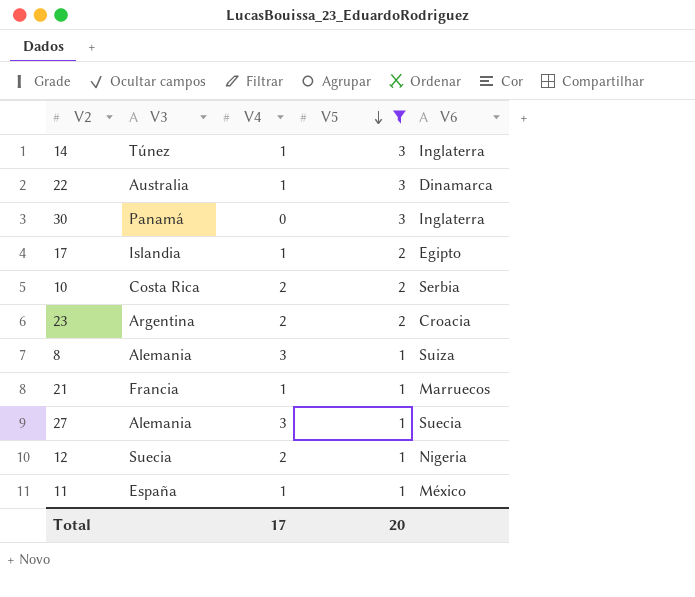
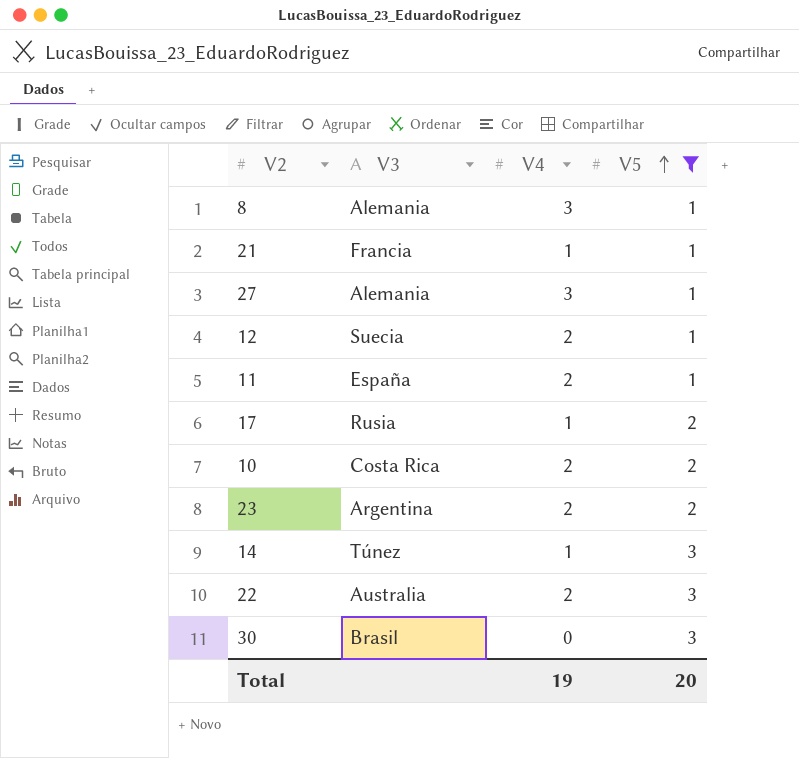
row order: V5 descending -> V5 ascending
column V6 | position: 5 -> none
11 | V4: 1 -> 2
17 | V3: Islandia -> Rusia
22 | V4: 1 -> 2
30 | V3: Panamá -> Brasil
Total | V4: 17 -> 19

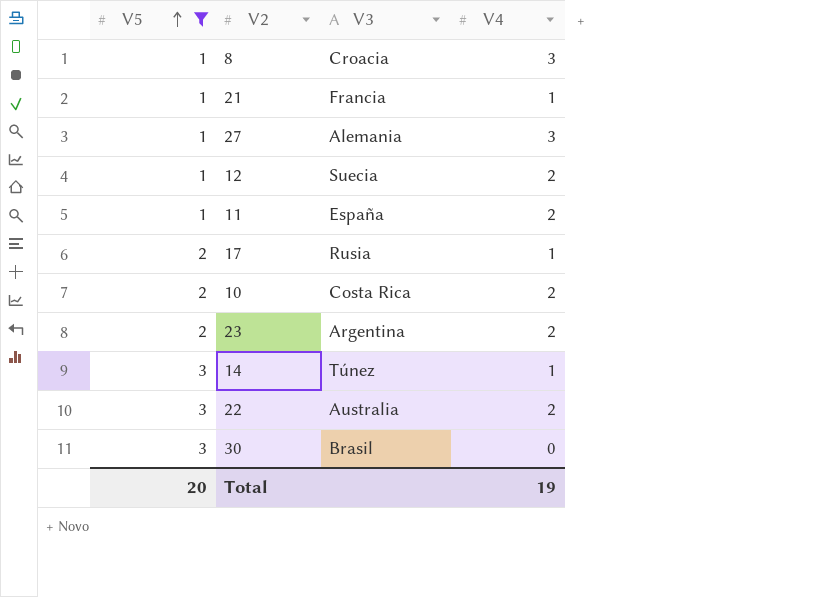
column V5 | position: 4 -> 1
8 | V3: Alemania -> Croacia

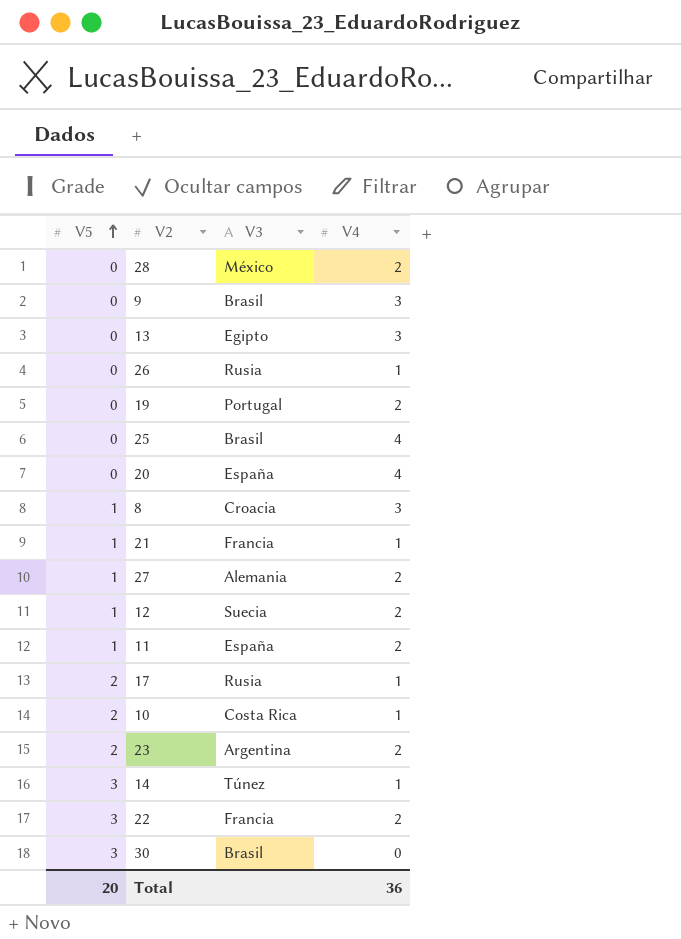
filter: V5 != 0 -> none
27 | V4: 3 -> 2
10 | V4: 2 -> 1
22 | V3: Australia -> Francia
Total | V4: 19 -> 36

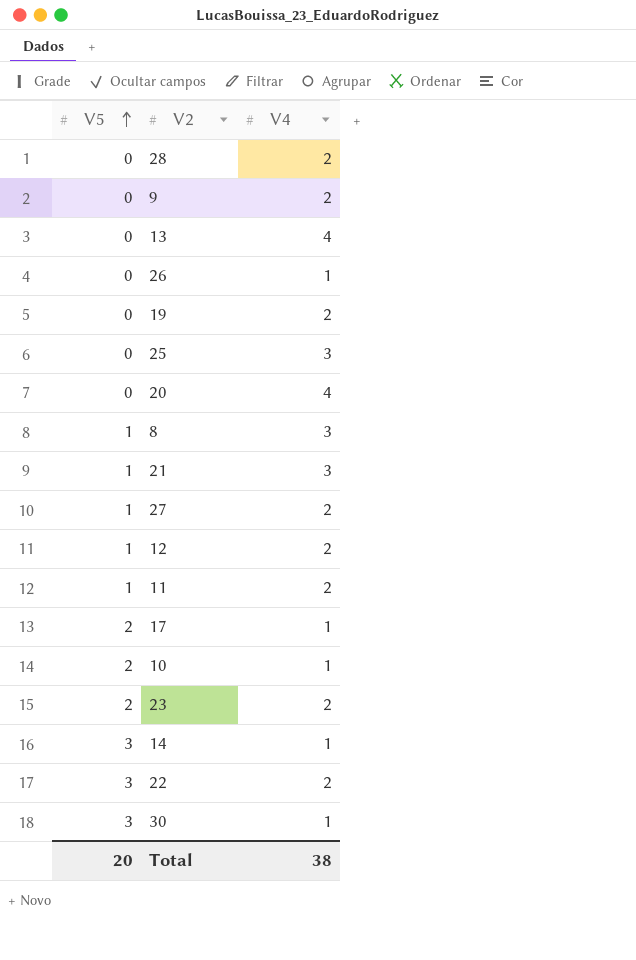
column V3 | position: 3 -> none
9 | V4: 3 -> 2
13 | V4: 3 -> 4
25 | V4: 4 -> 3
21 | V4: 1 -> 3
30 | V4: 0 -> 1
Total | V4: 36 -> 38

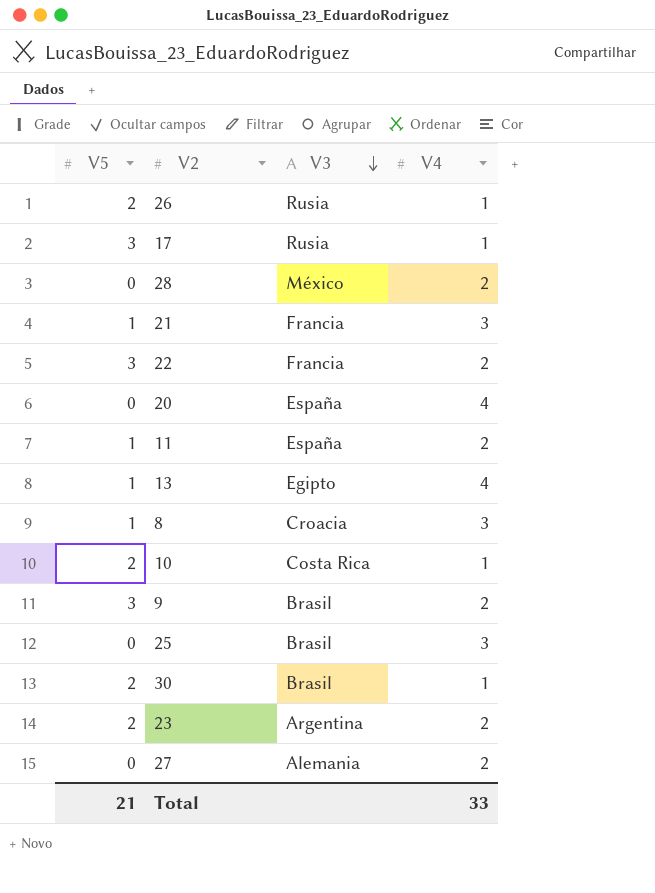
row order: V5 ascending -> V3 descending
column V3 | position: none -> 3
row 19: 0 | 2 -> none
row 12: 1 | 2 -> none
row 14: 3 | 1 -> none
26 | V5: 0 -> 2
17 | V5: 2 -> 3
13 | V5: 0 -> 1
9 | V5: 0 -> 3
30 | V5: 3 -> 2
27 | V5: 1 -> 0
Total | V5: 20 -> 21
Total | V4: 38 -> 33

